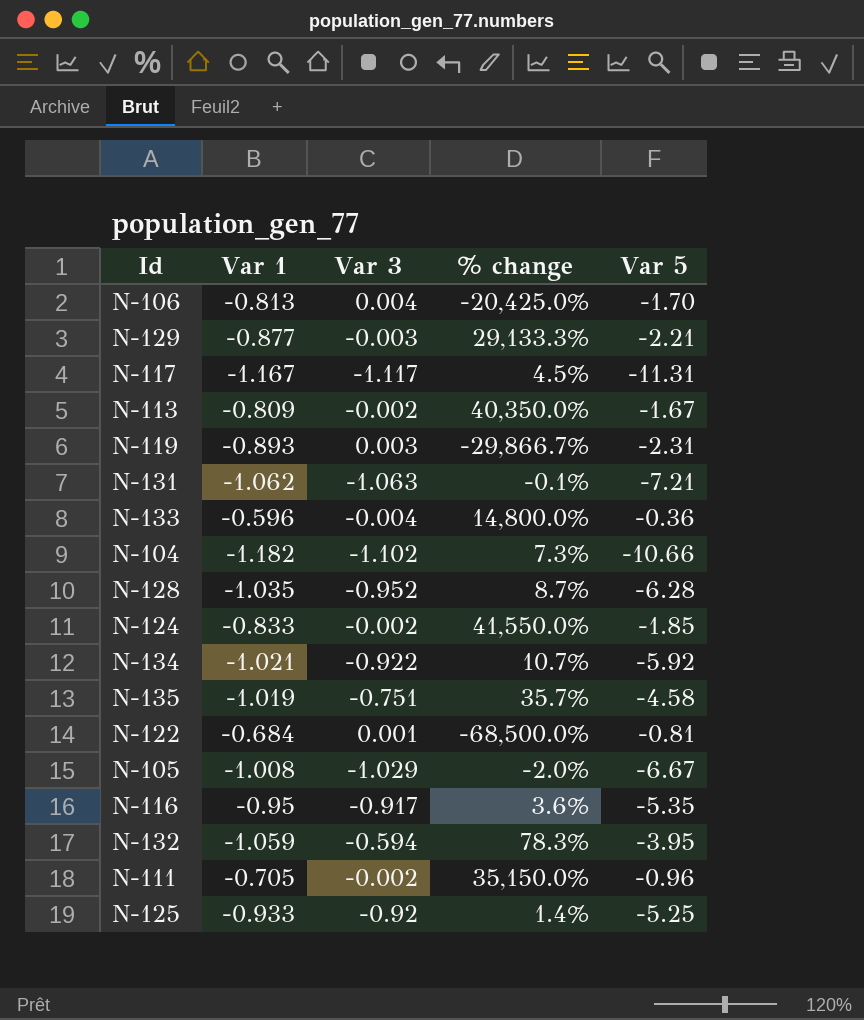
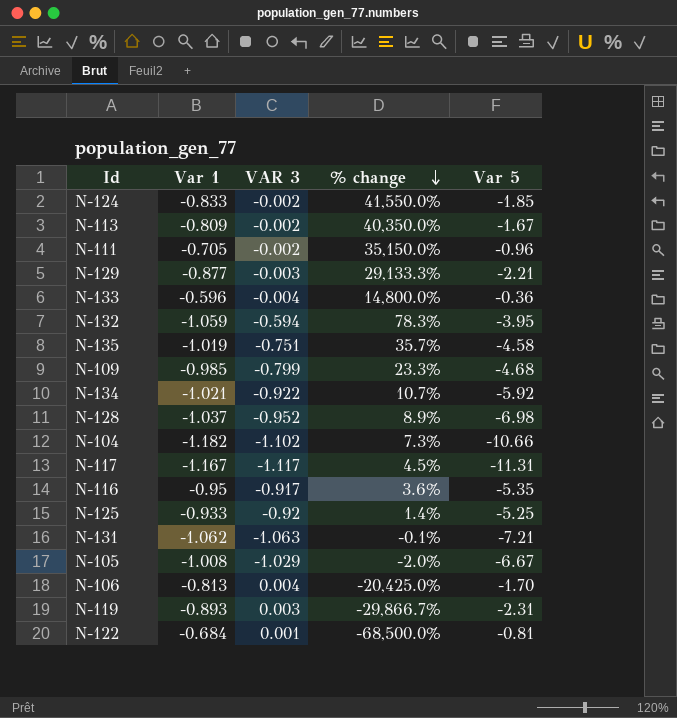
row order: none -> % change descending
column name: Var 3 -> VAR 3
row N-109: none -> -0.985 | -0.799 | 23.3% | -4.68
N-128 | Var 1: -1.035 -> -1.037
N-128 | % change: 8.7% -> 8.9%
N-128 | Var 5: -6.28 -> -6.98

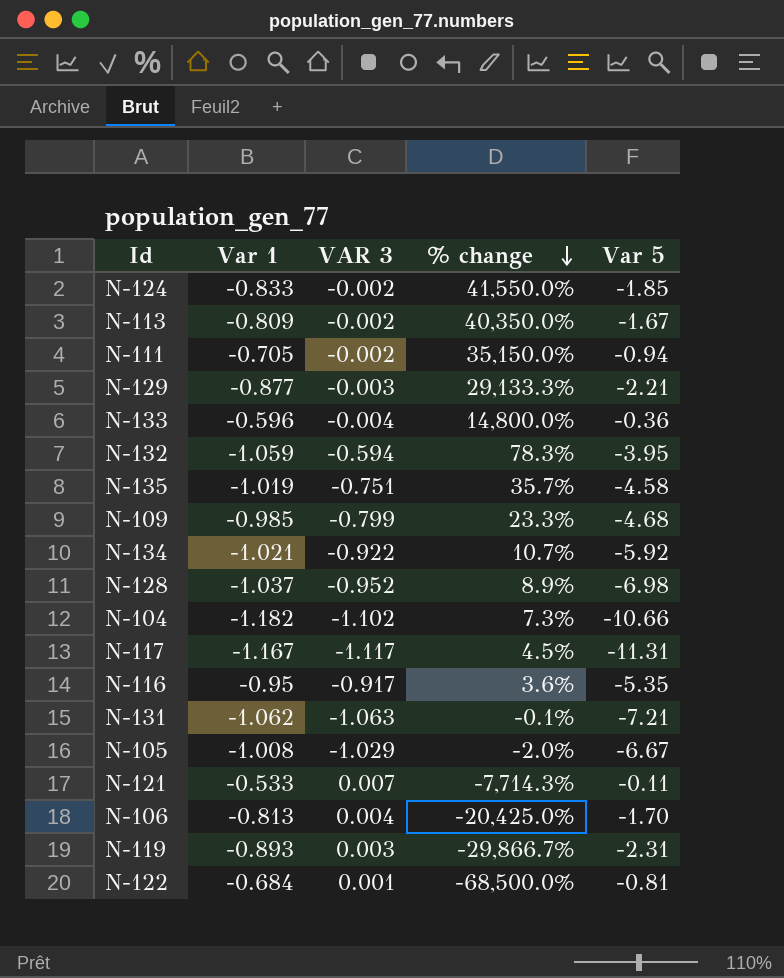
row N-125: -0.933 | -0.92 | 1.4% | -5.25 -> none
N-111 | Var 5: -0.96 -> -0.94
row N-121: none -> -0.533 | 0.007 | -7,714.3% | -0.11

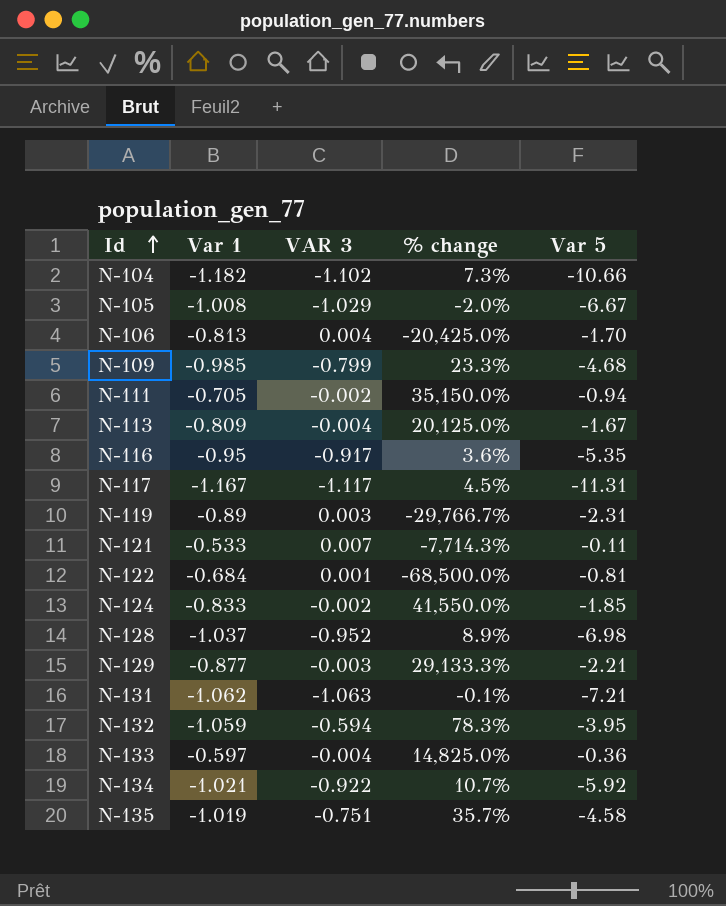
row order: % change descending -> Id ascending
N-113 | VAR 3: -0.002 -> -0.004
N-113 | % change: 40,350.0% -> 20,125.0%
N-119 | Var 1: -0.893 -> -0.89
N-119 | % change: -29,866.7% -> -29,766.7%
N-133 | Var 1: -0.596 -> -0.597
N-133 | % change: 14,800.0% -> 14,825.0%

